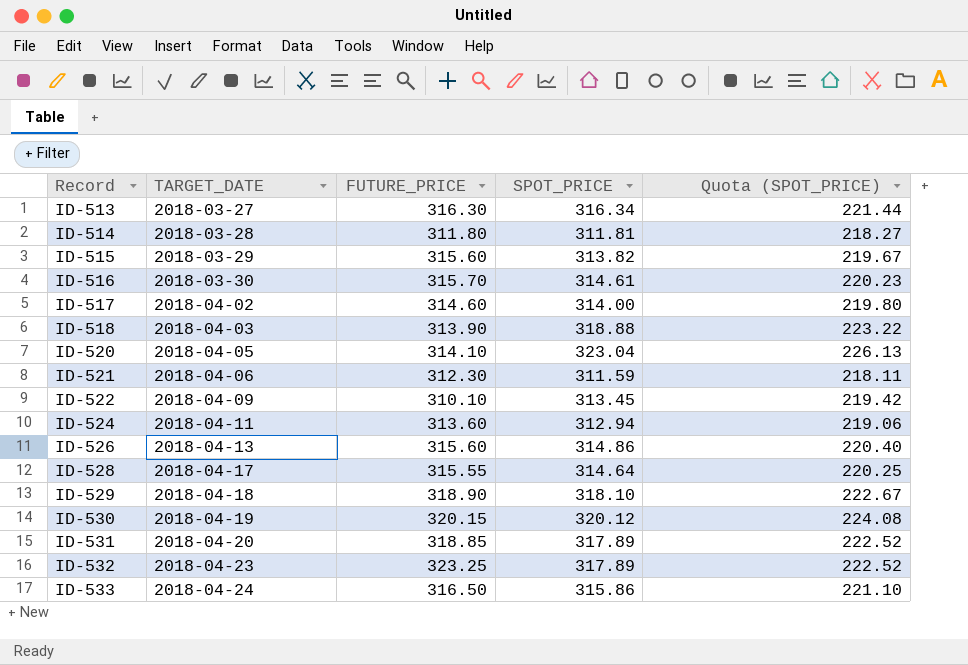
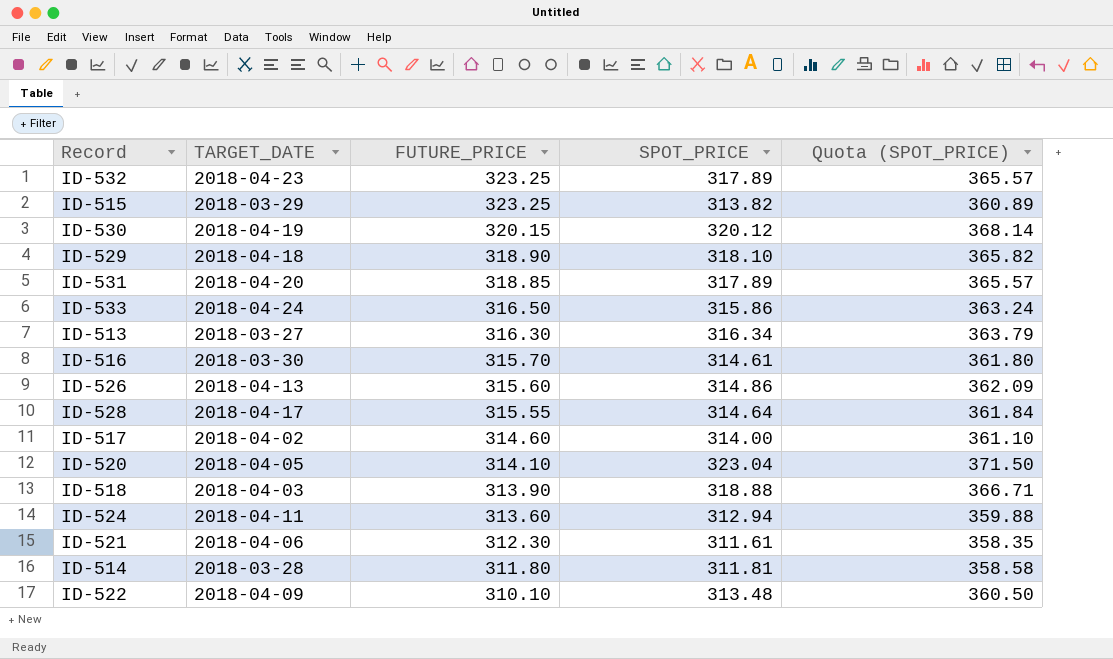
row order: Record ascending -> FUTURE_PRICE descending
column Quota (SPOT_PRICE) | formula: [SPOT_PRICE] * 0.7 -> [SPOT_PRICE] * 1.15
ID-515 | FUTURE_PRICE: 315.60 -> 323.25
ID-521 | SPOT_PRICE: 311.59 -> 311.61
ID-522 | SPOT_PRICE: 313.45 -> 313.48

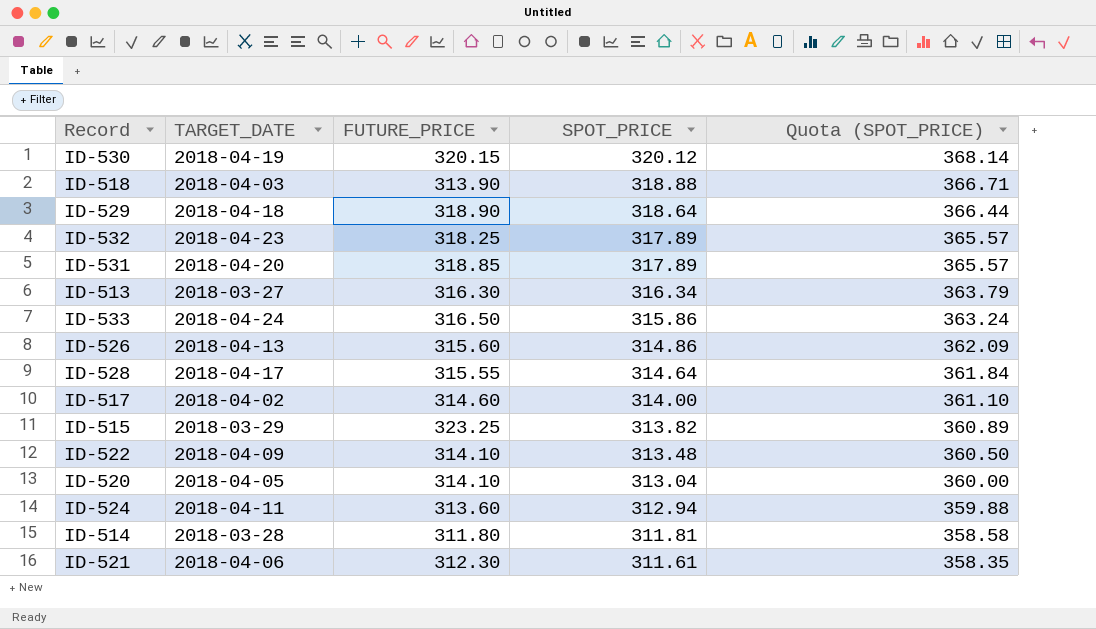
row order: FUTURE_PRICE descending -> SPOT_PRICE descending
row ID-516: 2018-03-30 | 315.70 | 314.61 | 361.80 -> none
ID-529 | SPOT_PRICE: 318.10 -> 318.64
ID-529 | Quota (SPOT_PRICE): 365.82 -> 366.44
ID-532 | FUTURE_PRICE: 323.25 -> 318.25
ID-522 | FUTURE_PRICE: 310.10 -> 314.10
ID-520 | SPOT_PRICE: 323.04 -> 313.04
ID-520 | Quota (SPOT_PRICE): 371.50 -> 360.00

